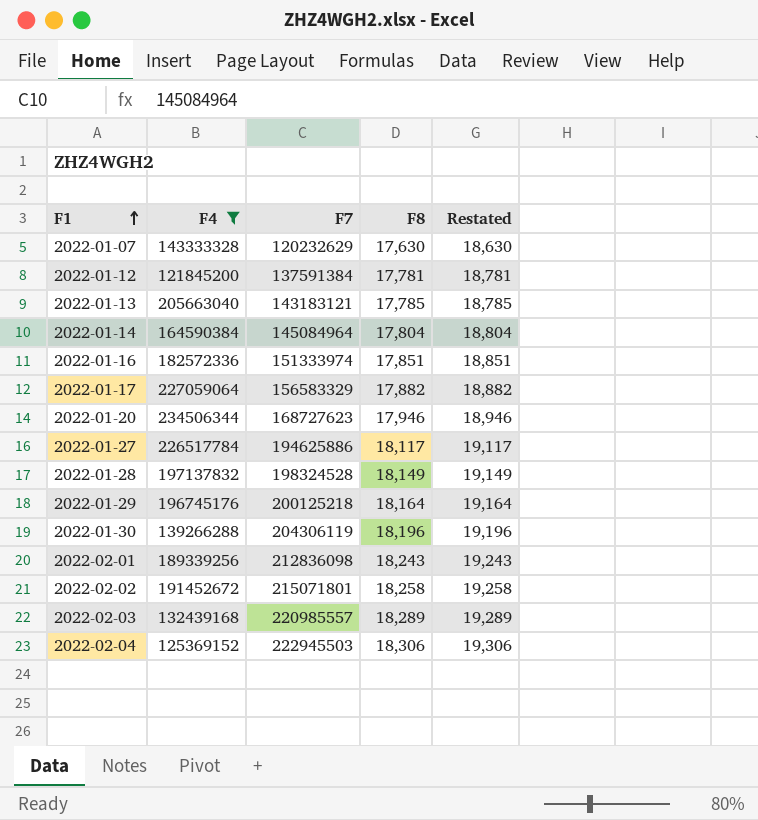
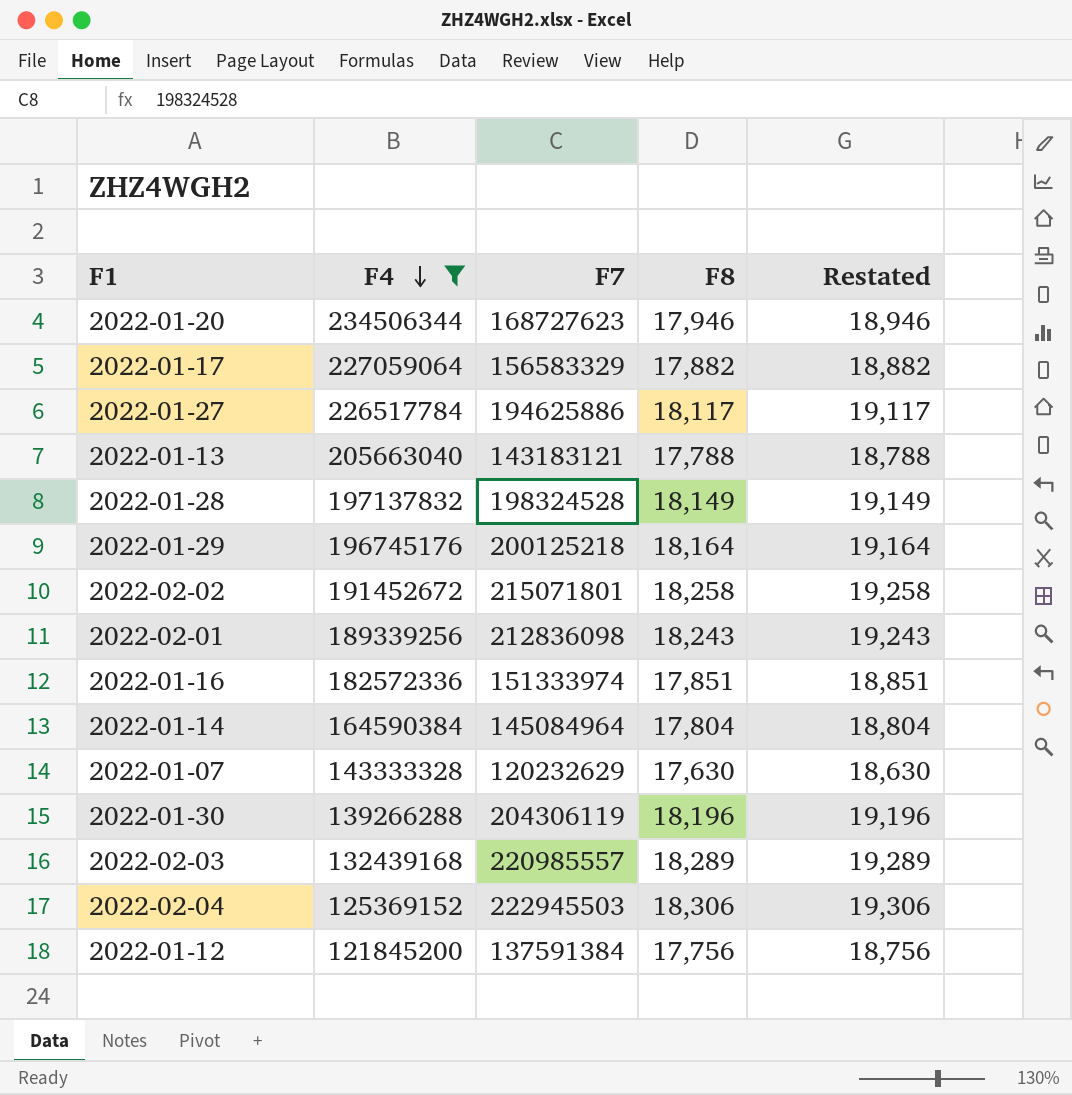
row order: F1 ascending -> F4 descending
2022-01-13 | F8: 17,785 -> 17,788
2022-01-13 | Restated: 18,785 -> 18,788
2022-01-12 | F8: 17,781 -> 17,756
2022-01-12 | Restated: 18,781 -> 18,756

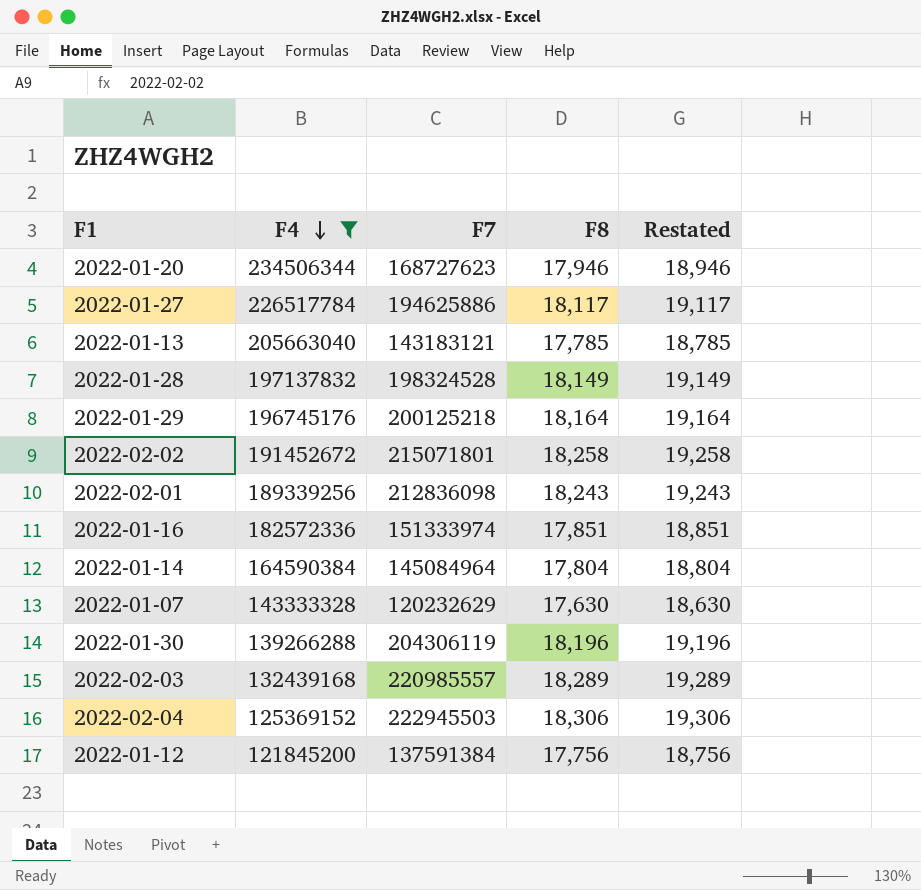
row 2022-01-17: 227059064 | 156583329 | 17,882 | 18,882 -> none
2022-01-13 | F8: 17,788 -> 17,785
2022-01-13 | Restated: 18,788 -> 18,785

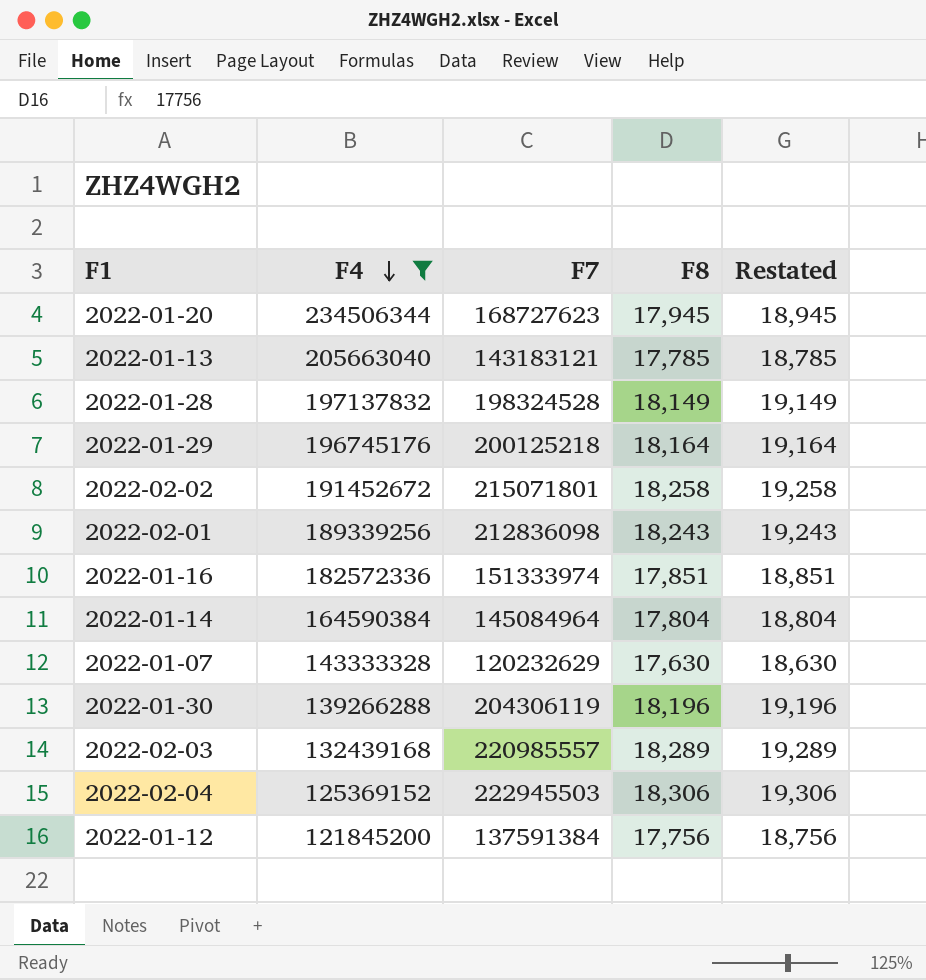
row 2022-01-27: 226517784 | 194625886 | 18,117 | 19,117 -> none
2022-01-20 | F8: 17,946 -> 17,945
2022-01-20 | Restated: 18,946 -> 18,945

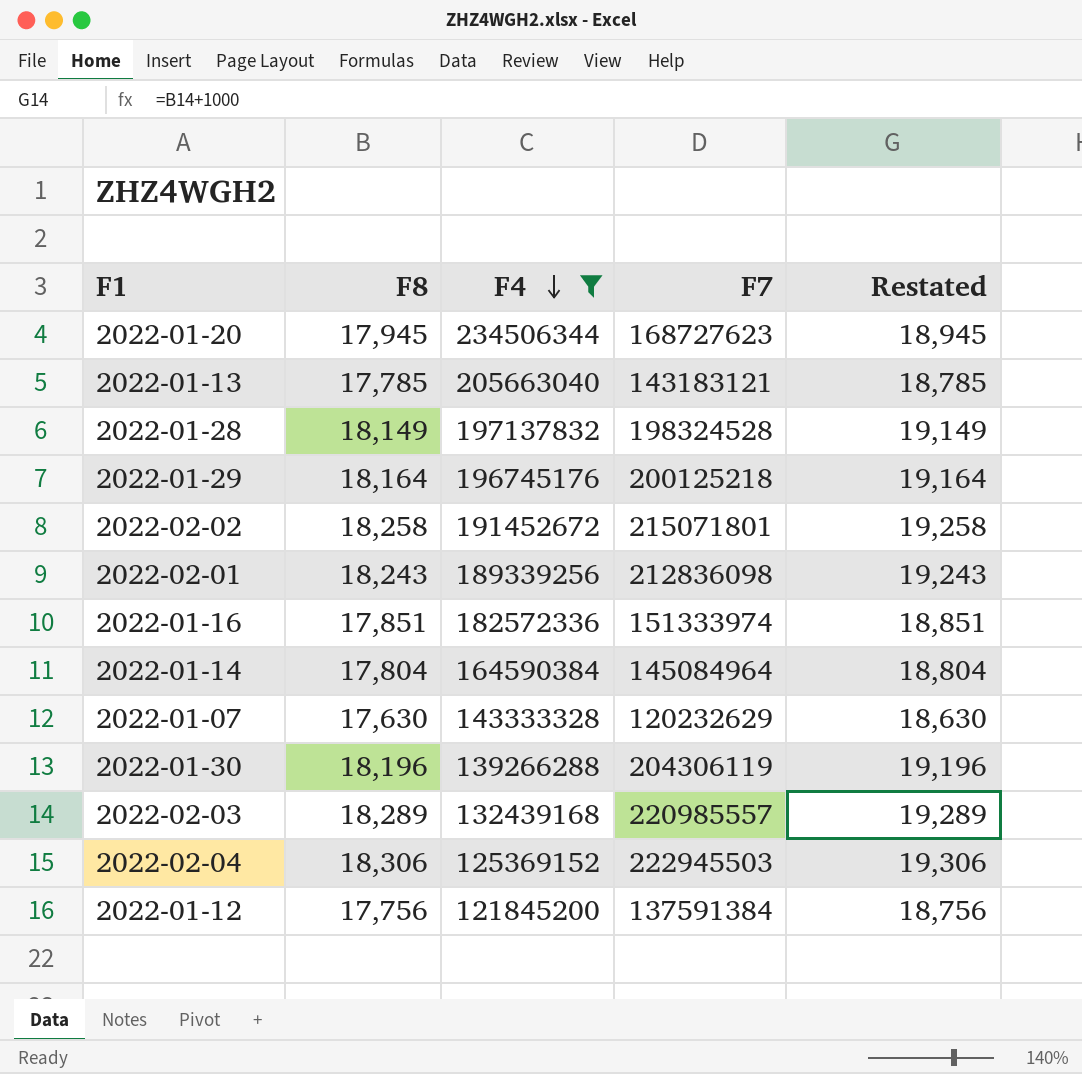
column F8 | position: 4 -> 2

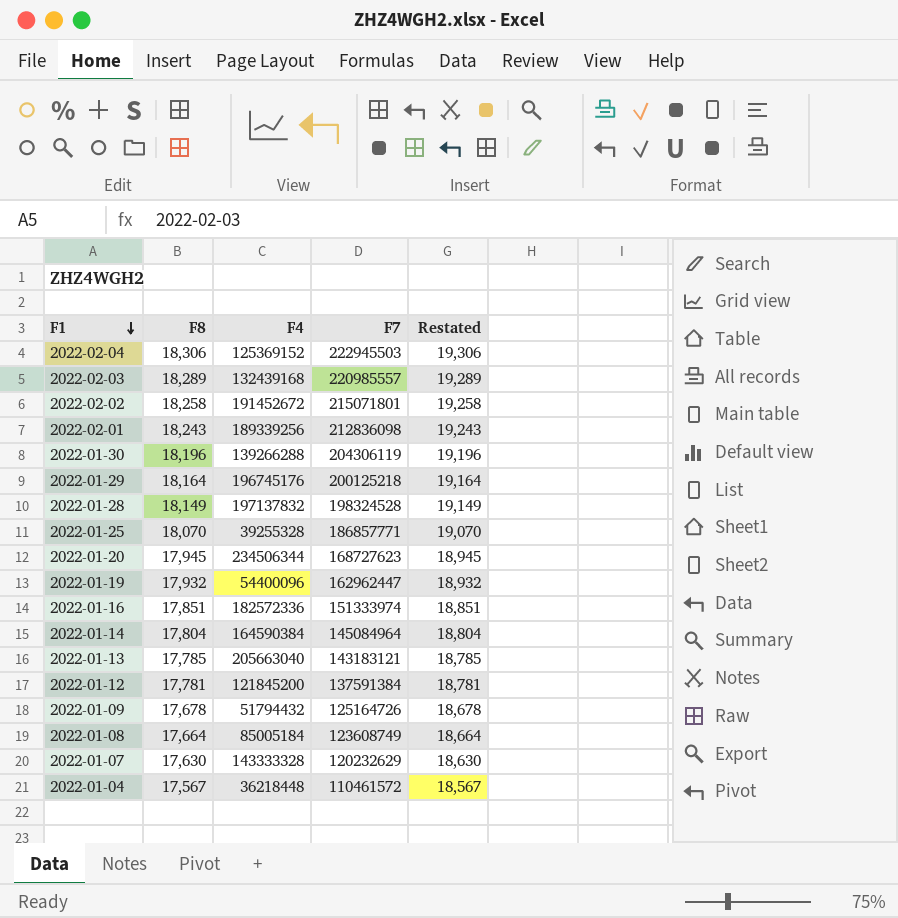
filter: F4 >= 121845200 -> none
row order: F4 descending -> F1 descending
2022-01-12 | F8: 17,756 -> 17,781
2022-01-12 | Restated: 18,756 -> 18,781

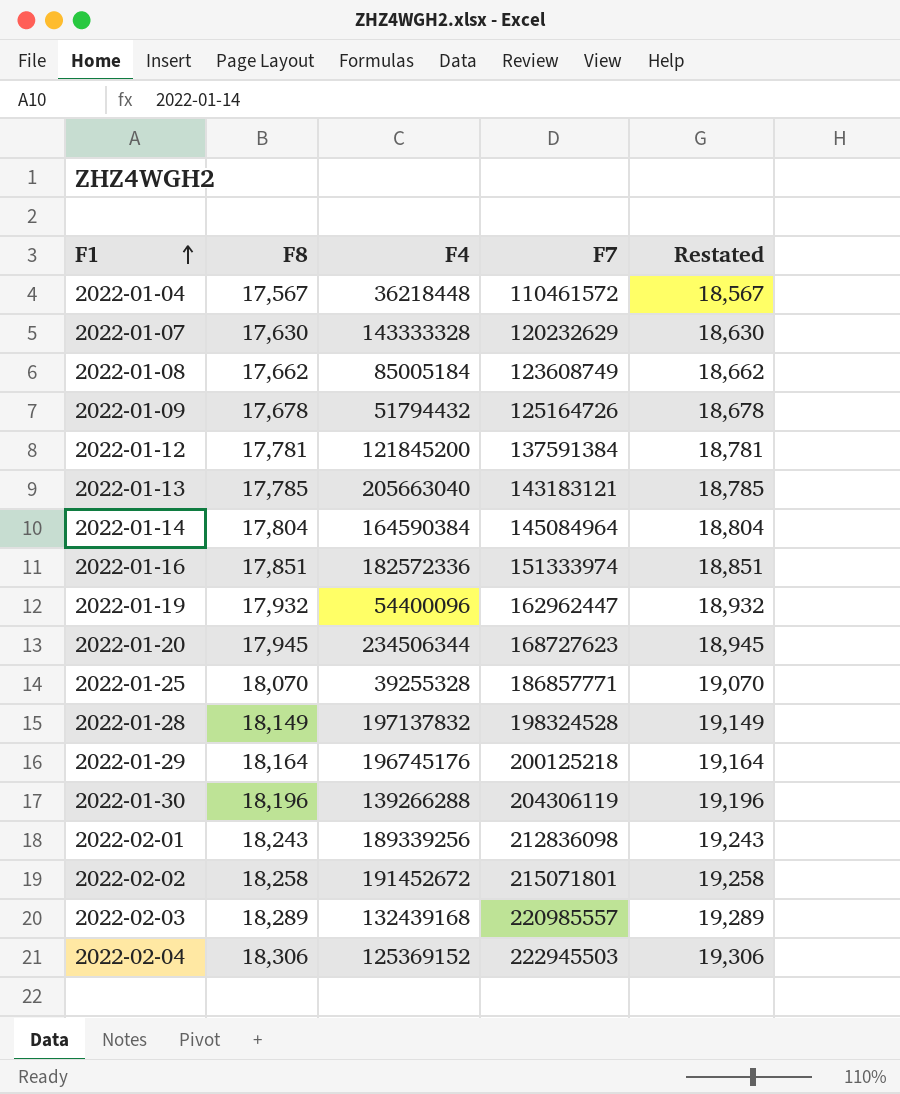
row order: F1 descending -> F1 ascending
2022-01-08 | F8: 17,664 -> 17,662
2022-01-08 | Restated: 18,664 -> 18,662

